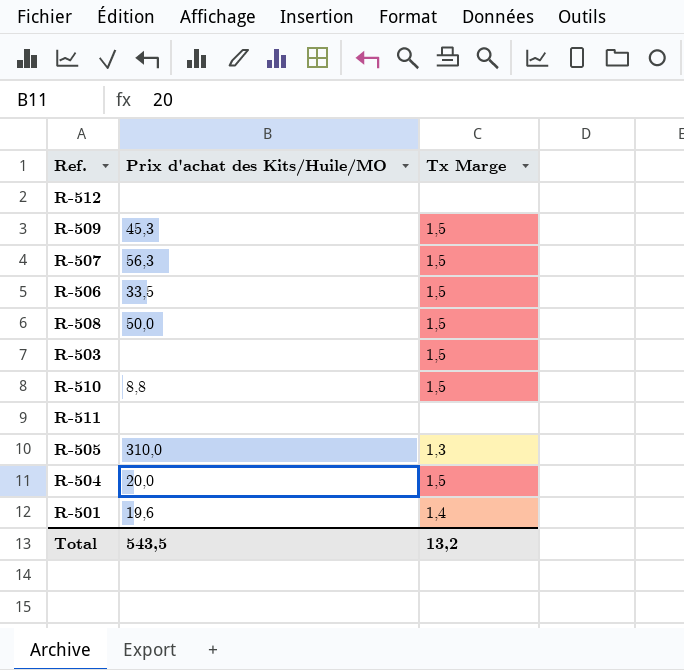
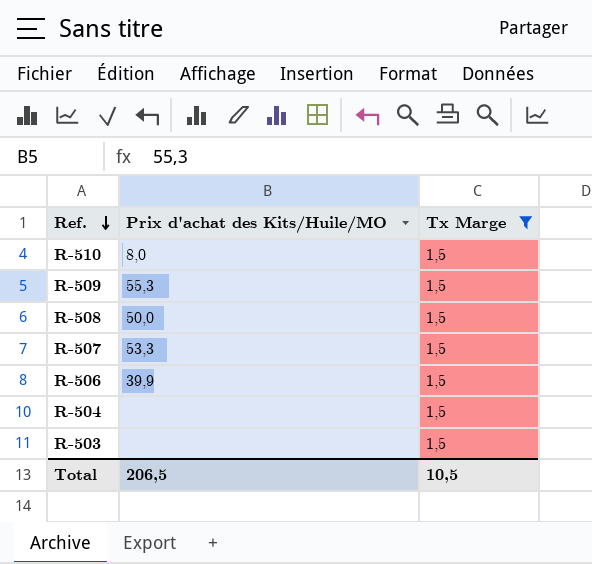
filter: none -> Tx Marge = 1,5
row order: none -> Ref. descending
R-510 | Prix d'achat des Kits/Huile/MO: 8,8 -> 8,0
R-509 | Prix d'achat des Kits/Huile/MO: 45,3 -> 55,3
R-507 | Prix d'achat des Kits/Huile/MO: 56,3 -> 53,3
R-506 | Prix d'achat des Kits/Huile/MO: 33,5 -> 39,9
R-504 | Prix d'achat des Kits/Huile/MO: 20,0 -> none
Total | Prix d'achat des Kits/Huile/MO: 543,5 -> 206,5
Total | Tx Marge: 13,2 -> 10,5

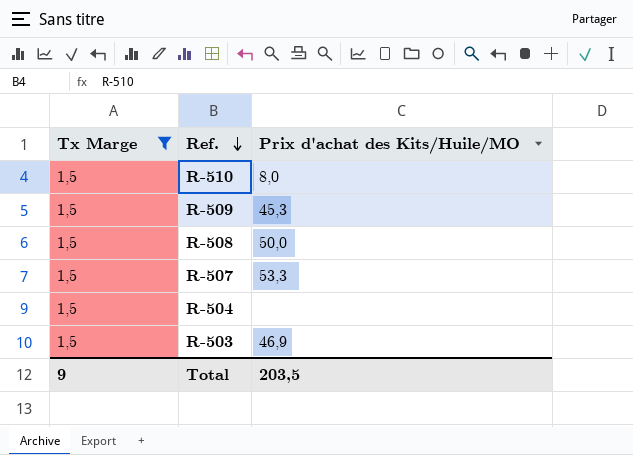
column Tx Marge | position: 3 -> 1
row R-506: 39,9 | 1,5 -> none
R-509 | Prix d'achat des Kits/Huile/MO: 55,3 -> 45,3
R-503 | Prix d'achat des Kits/Huile/MO: none -> 46,9
Total | Tx Marge: 10,5 -> 9
Total | Prix d'achat des Kits/Huile/MO: 206,5 -> 203,5

